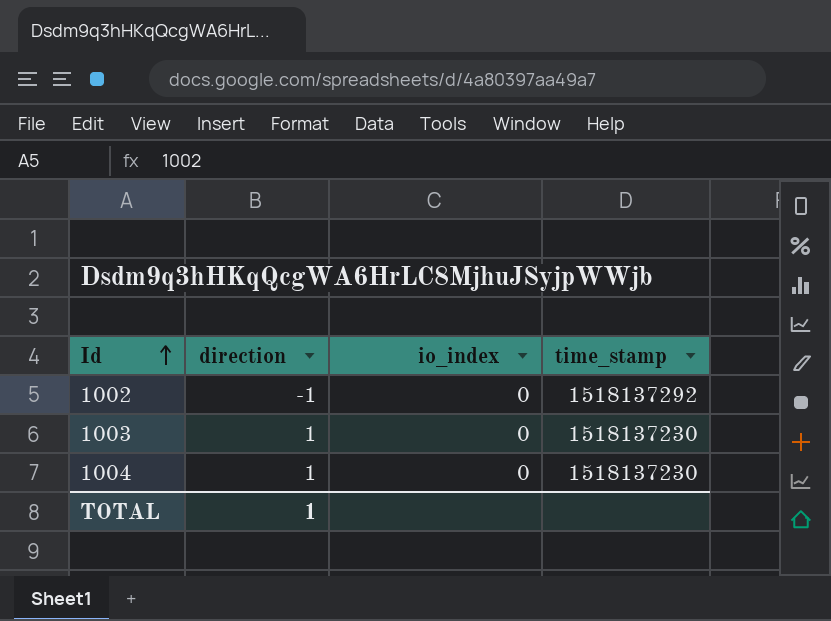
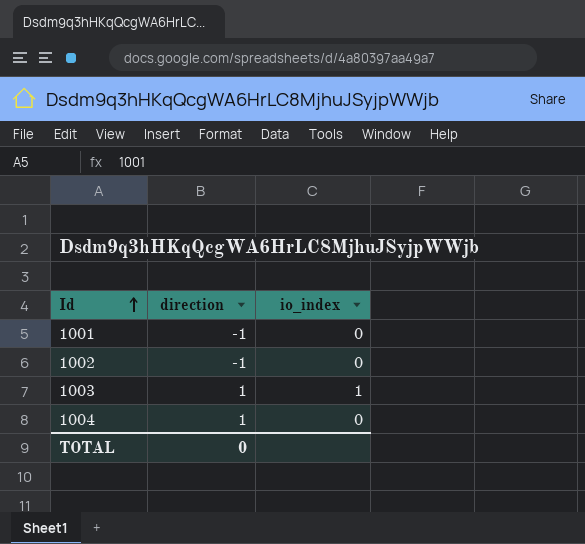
column time_stamp | position: 4 -> none
row 1001: none -> -1 | 0
1003 | io_index: 0 -> 1
TOTAL | direction: 1 -> 0

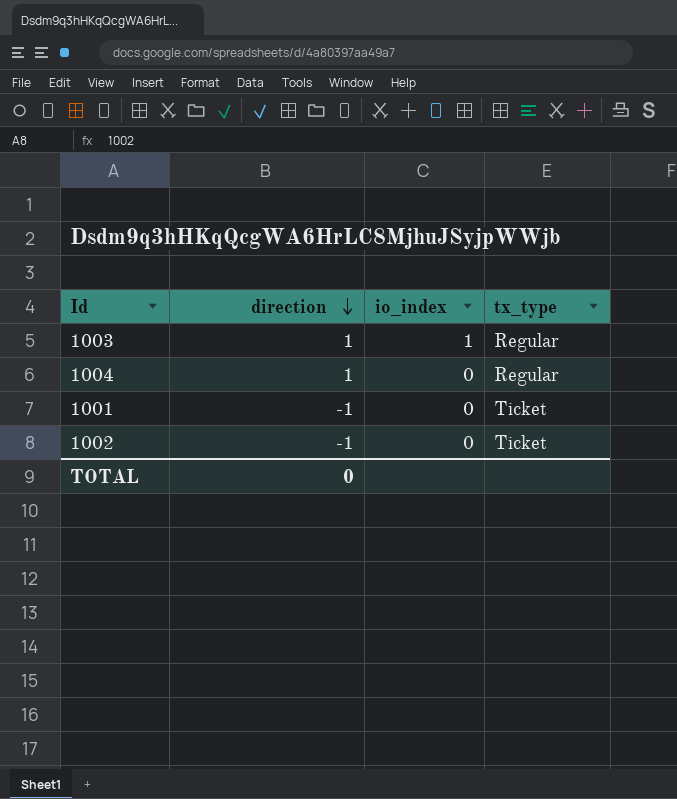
row order: Id ascending -> direction descending
column tx_type | position: none -> 4

